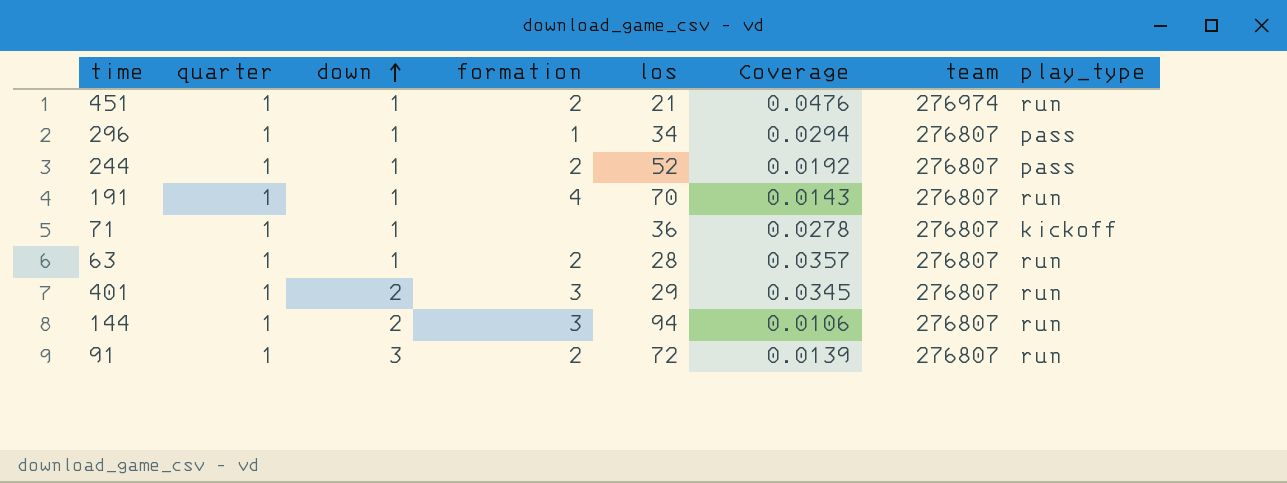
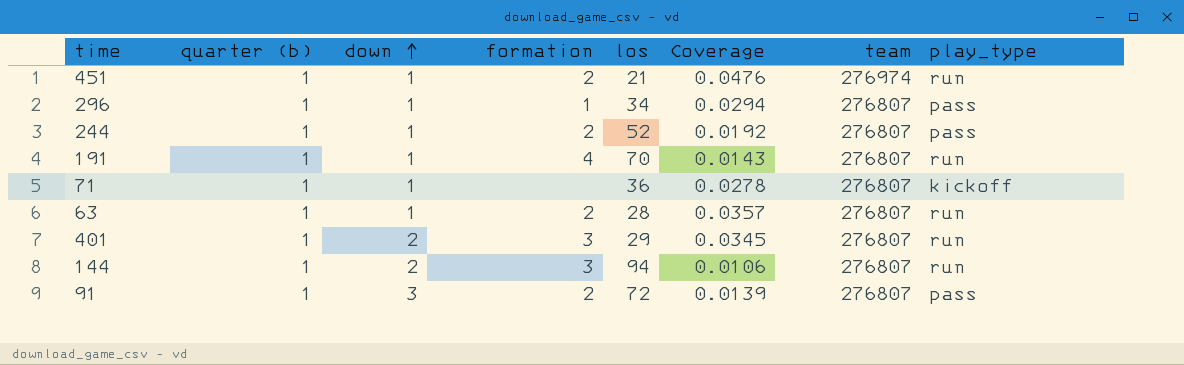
column name: quarter -> quarter (b)
91 | play_type: run -> pass

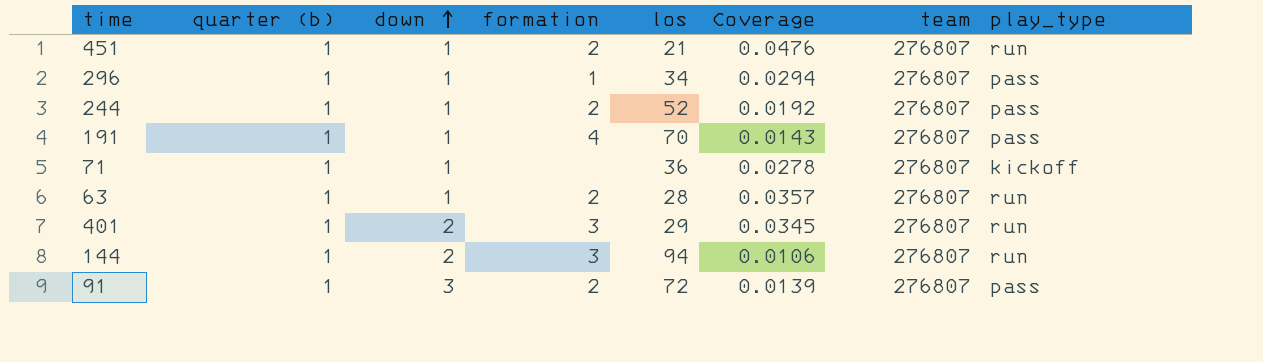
451 | team: 276974 -> 276807
191 | play_type: run -> pass

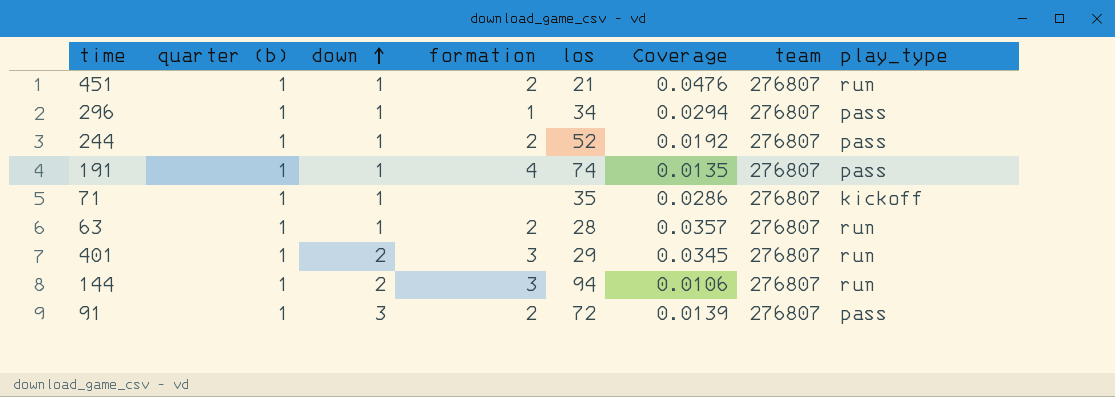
191 | los: 70 -> 74
191 | Coverage: 0.0143 -> 0.0135
71 | los: 36 -> 35
71 | Coverage: 0.0278 -> 0.0286

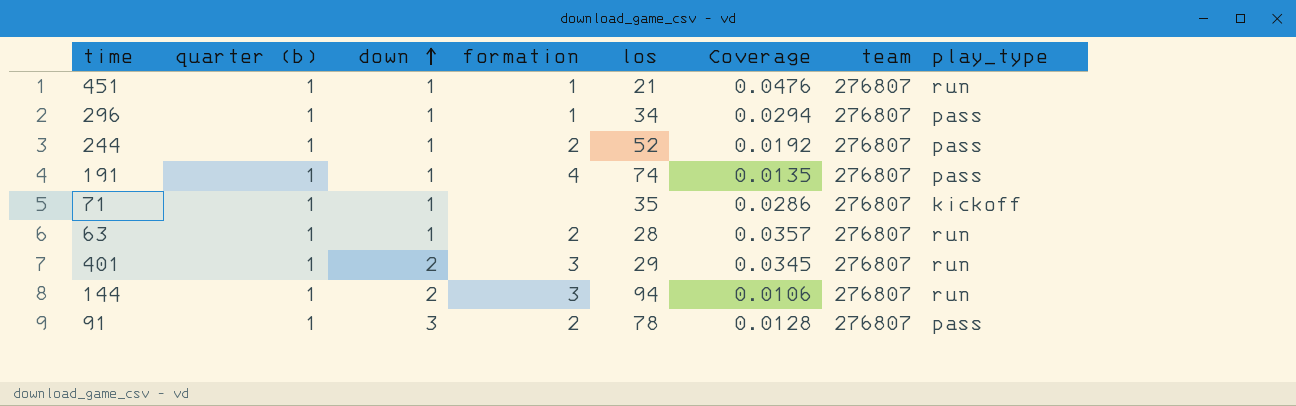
451 | formation: 2 -> 1
91 | los: 72 -> 78
91 | Coverage: 0.0139 -> 0.0128

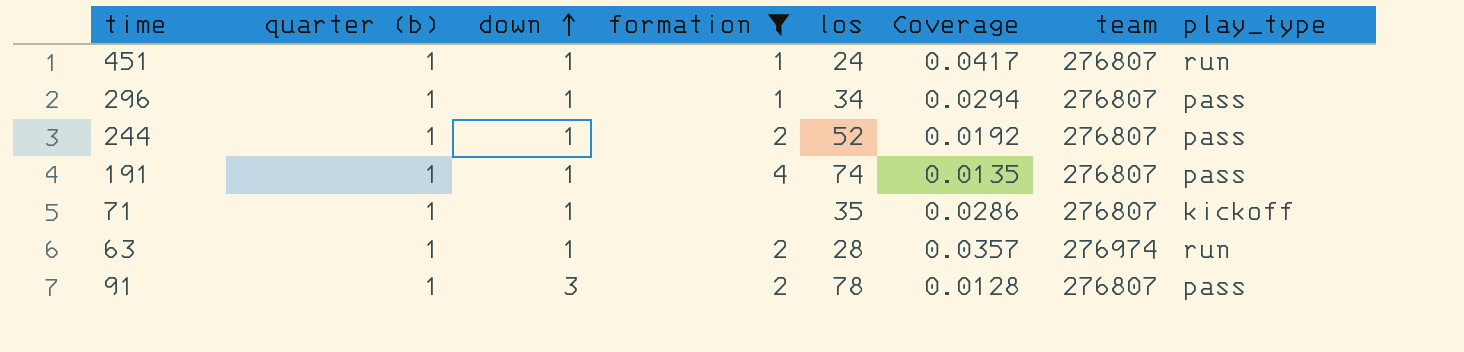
filter: none -> formation != 3
451 | los: 21 -> 24
451 | Coverage: 0.0476 -> 0.0417
63 | team: 276807 -> 276974

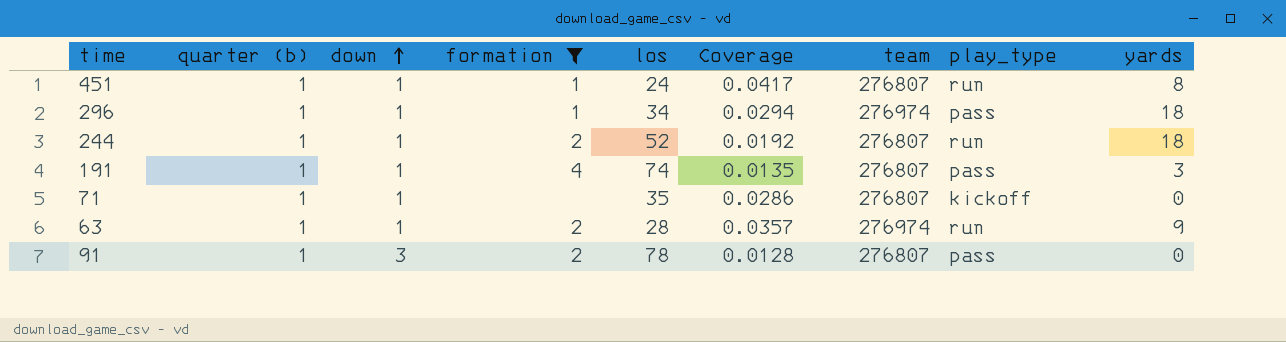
column yards | position: none -> 9
296 | team: 276807 -> 276974
244 | play_type: pass -> run

